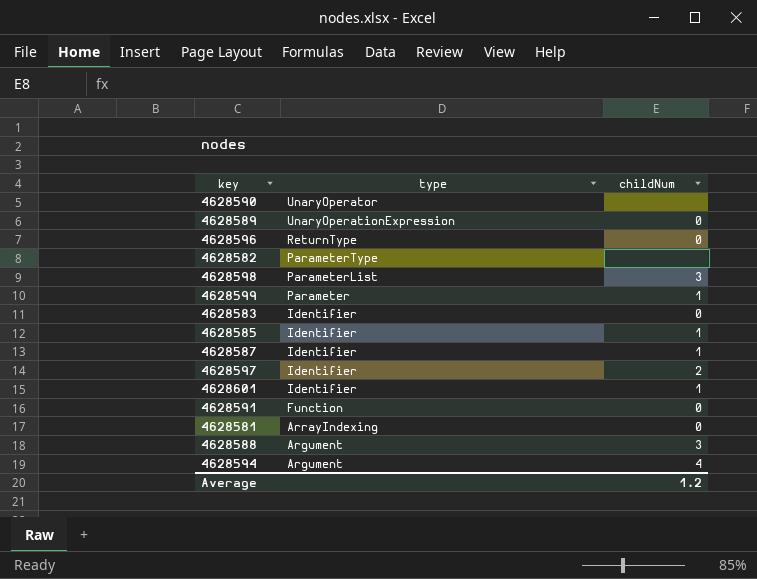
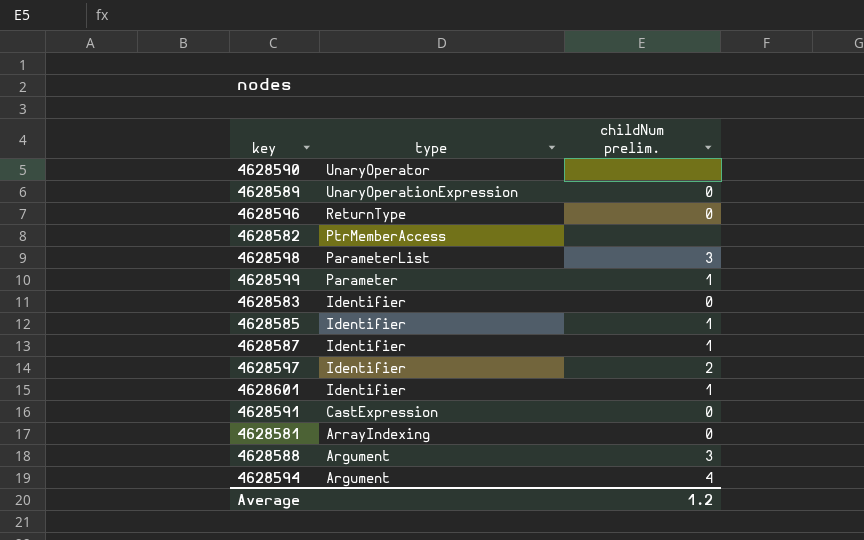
column name: childNum -> childNum prelim.
4628582 | type: ParameterType -> PtrMemberAccess
4628591 | type: Function -> CastExpression

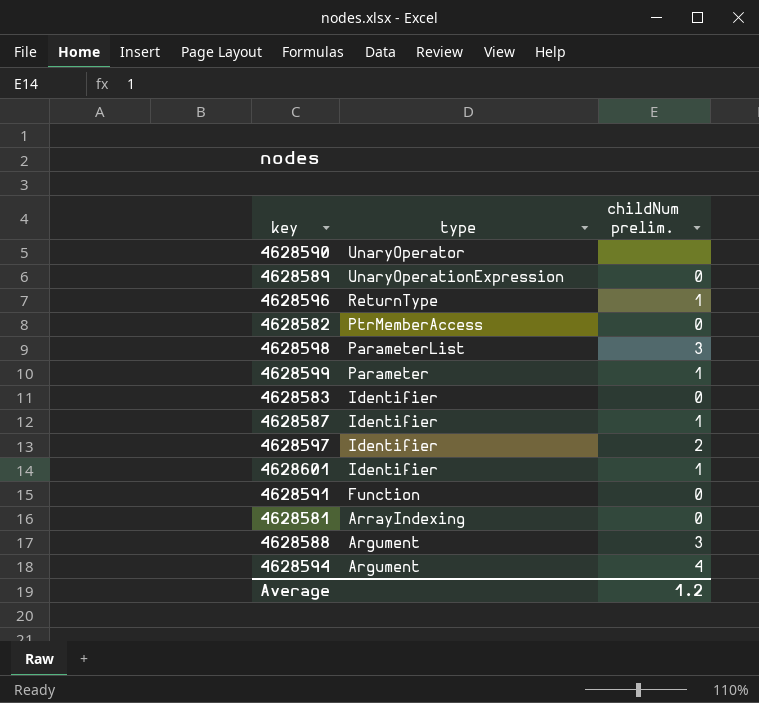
row 4628585: Identifier | 1 -> none
4628596 | childNum prelim.: 0 -> 1
4628582 | childNum prelim.: none -> 0
4628591 | type: CastExpression -> Function

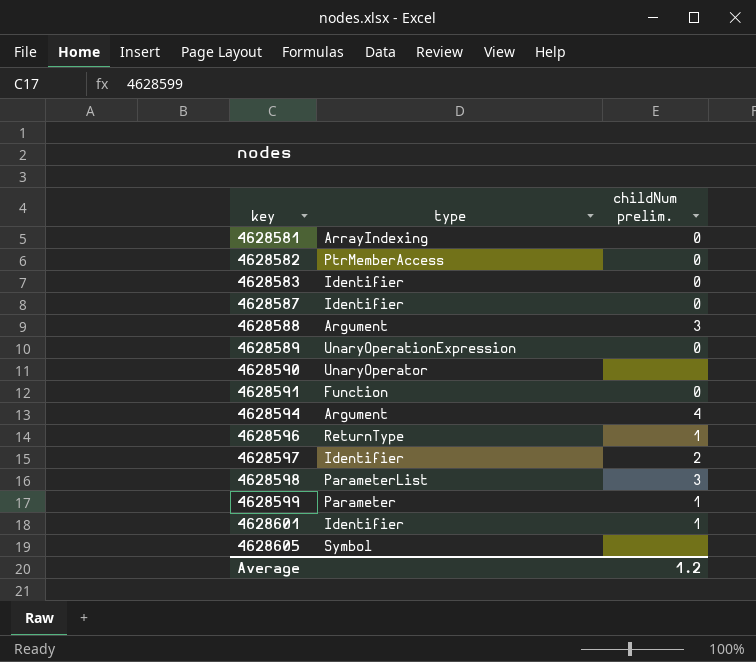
row order: type descending -> key ascending
4628587 | childNum prelim.: 1 -> 0
row 4628605: none -> Symbol | none

